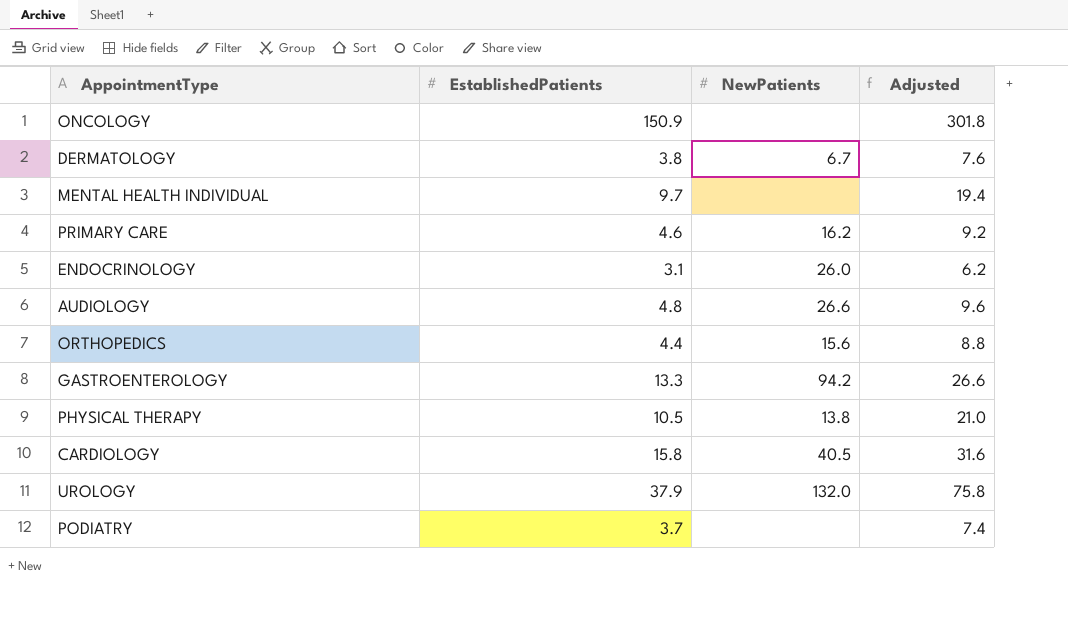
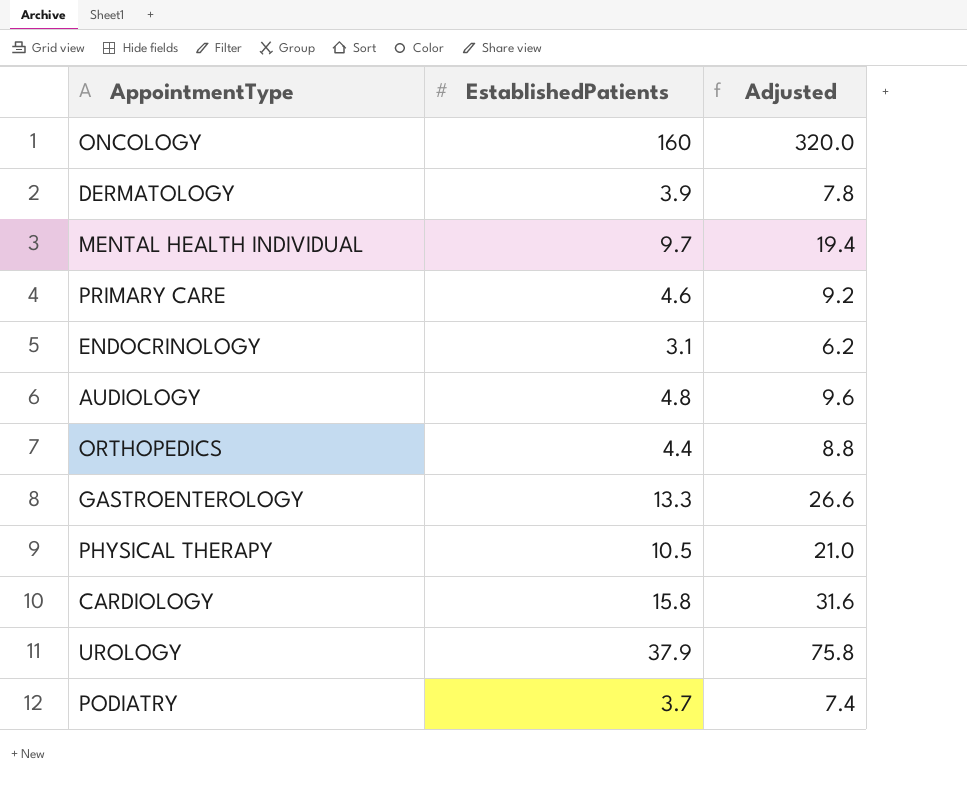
column NewPatients | position: 3 -> none
ONCOLOGY | EstablishedPatients: 150.9 -> 160
ONCOLOGY | Adjusted: 301.8 -> 320.0
DERMATOLOGY | EstablishedPatients: 3.8 -> 3.9
DERMATOLOGY | Adjusted: 7.6 -> 7.8

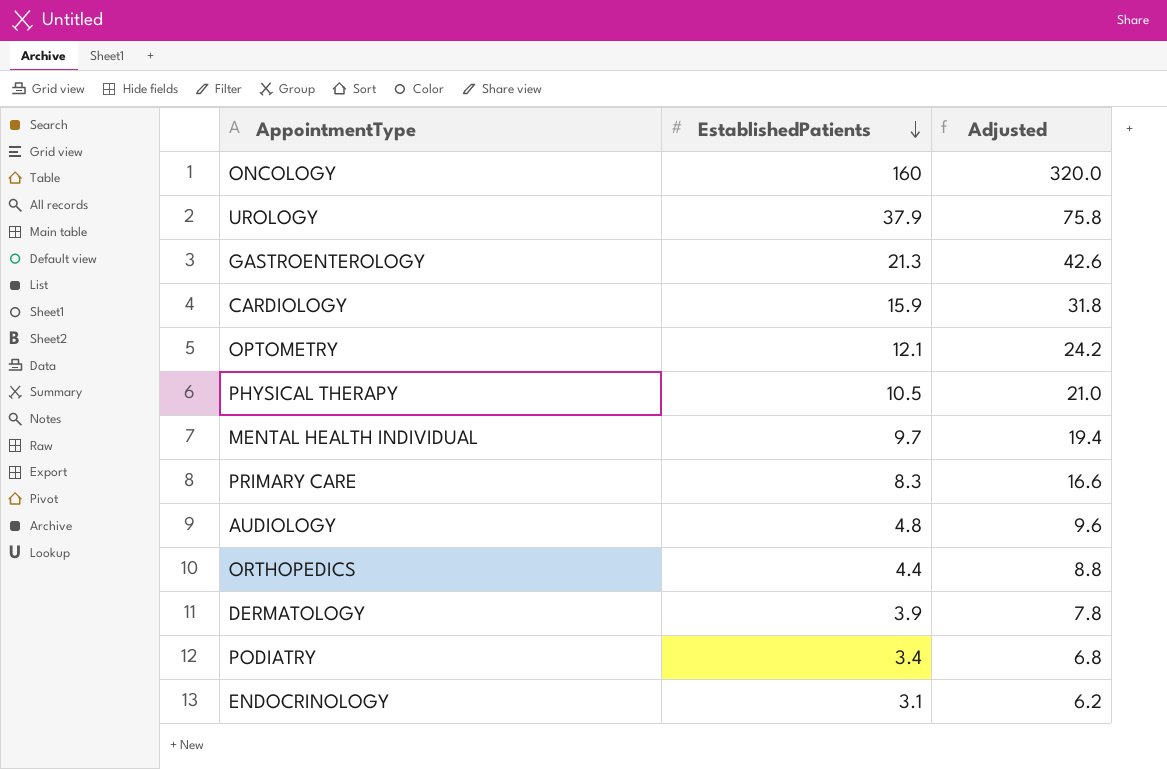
row order: none -> EstablishedPatients descending
GASTROENTEROLOGY | EstablishedPatients: 13.3 -> 21.3
GASTROENTEROLOGY | Adjusted: 26.6 -> 42.6
CARDIOLOGY | EstablishedPatients: 15.8 -> 15.9
CARDIOLOGY | Adjusted: 31.6 -> 31.8
row OPTOMETRY: none -> 12.1 | 24.2
PRIMARY CARE | EstablishedPatients: 4.6 -> 8.3
PRIMARY CARE | Adjusted: 9.2 -> 16.6
PODIATRY | EstablishedPatients: 3.7 -> 3.4
PODIATRY | Adjusted: 7.4 -> 6.8

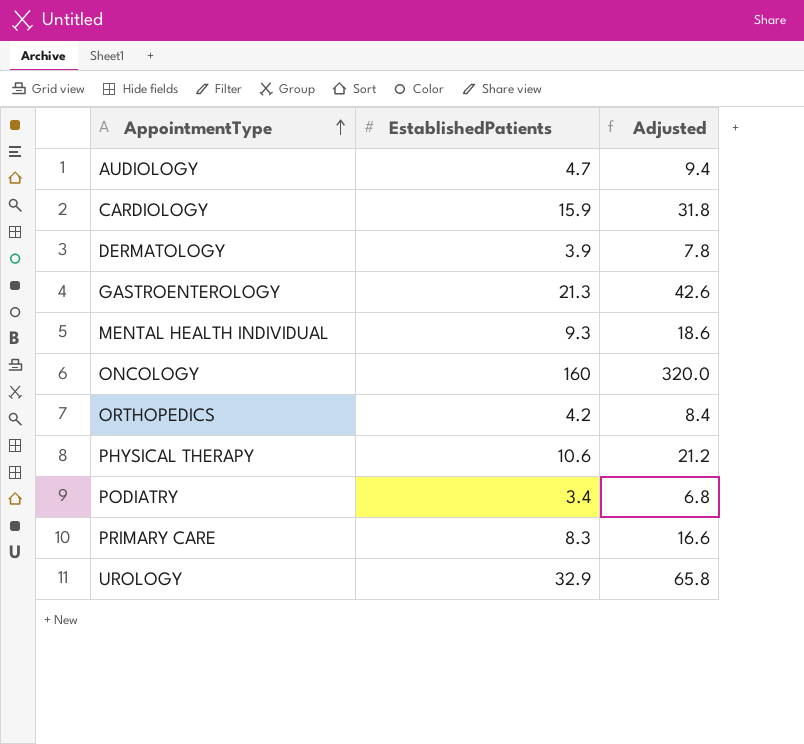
row order: EstablishedPatients descending -> AppointmentType ascending
row OPTOMETRY: 12.1 | 24.2 -> none
row ENDOCRINOLOGY: 3.1 | 6.2 -> none
AUDIOLOGY | EstablishedPatients: 4.8 -> 4.7
AUDIOLOGY | Adjusted: 9.6 -> 9.4
MENTAL HEALTH INDIVIDUAL | EstablishedPatients: 9.7 -> 9.3
MENTAL HEALTH INDIVIDUAL | Adjusted: 19.4 -> 18.6
ORTHOPEDICS | EstablishedPatients: 4.4 -> 4.2
ORTHOPEDICS | Adjusted: 8.8 -> 8.4
PHYSICAL THERAPY | EstablishedPatients: 10.5 -> 10.6
PHYSICAL THERAPY | Adjusted: 21.0 -> 21.2
UROLOGY | EstablishedPatients: 37.9 -> 32.9
UROLOGY | Adjusted: 75.8 -> 65.8

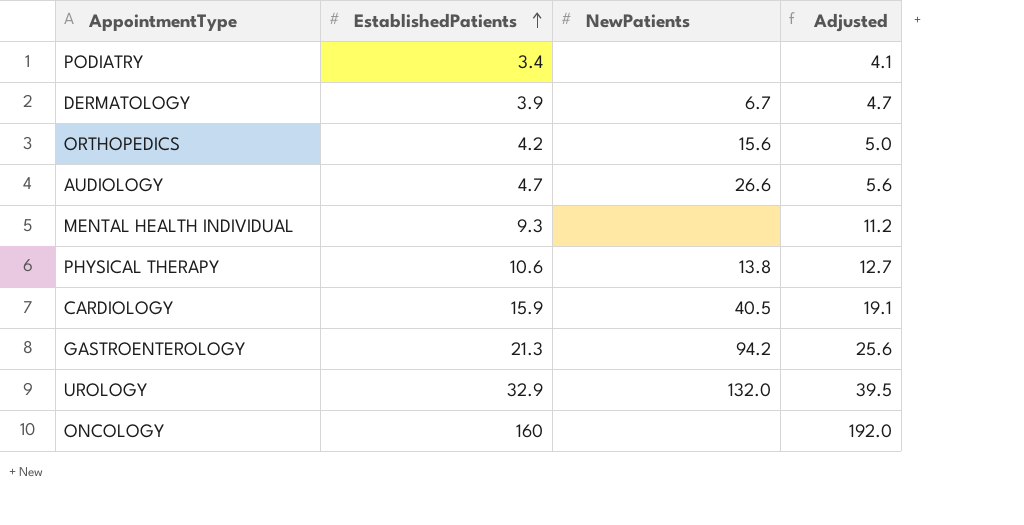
row order: AppointmentType ascending -> EstablishedPatients ascending
column NewPatients | position: none -> 3
column Adjusted | formula: [EstablishedPatients] * 2 -> [EstablishedPatients] * 1.2
row PRIMARY CARE: 8.3 | 16.6 -> none

